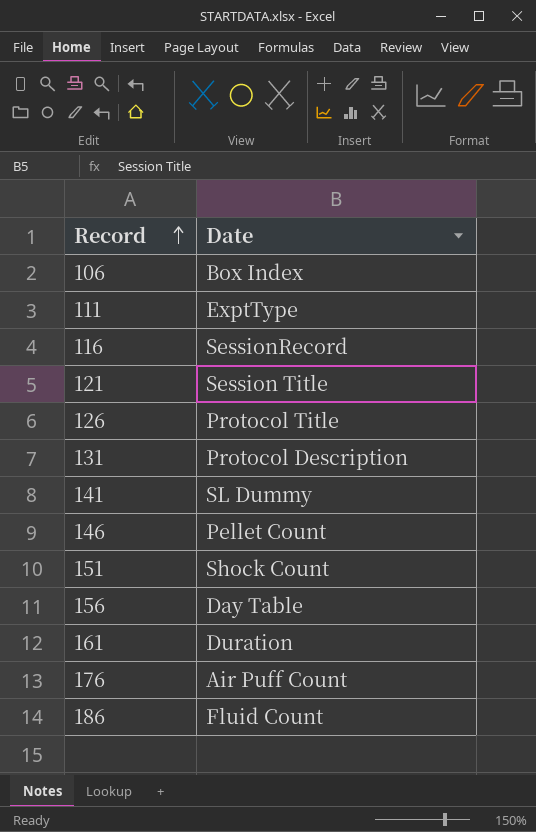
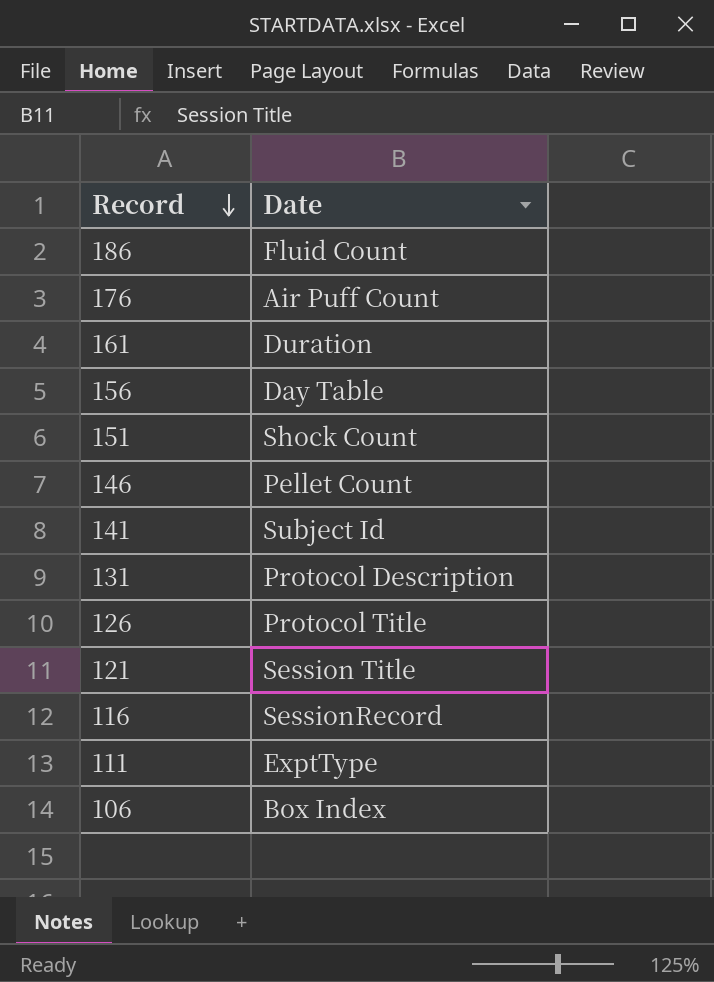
row order: Record ascending -> Record descending
141 | Date: SL Dummy -> Subject Id

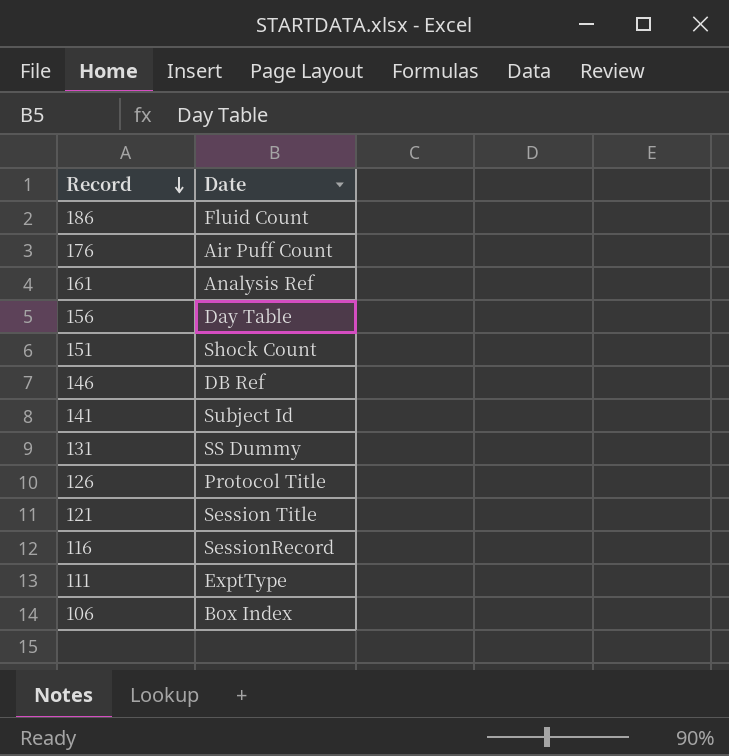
161 | Date: Duration -> Analysis Ref
146 | Date: Pellet Count -> DB Ref
131 | Date: Protocol Description -> SS Dummy

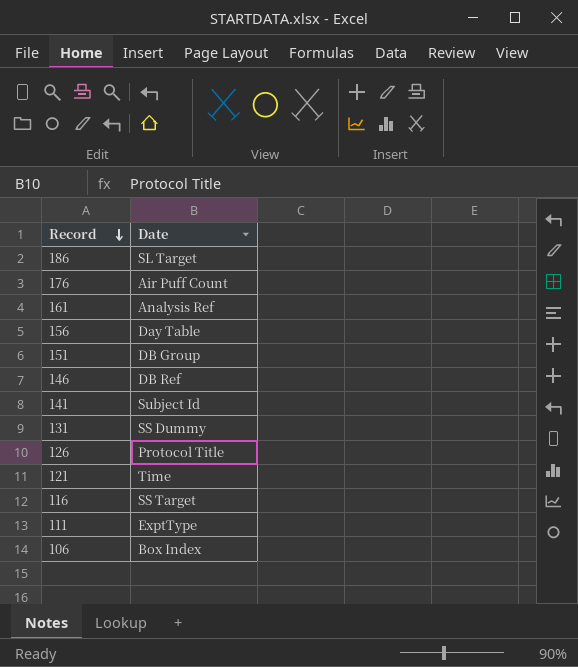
186 | Date: Fluid Count -> SL Target
151 | Date: Shock Count -> DB Group
121 | Date: Session Title -> Time
116 | Date: SessionRecord -> SS Target

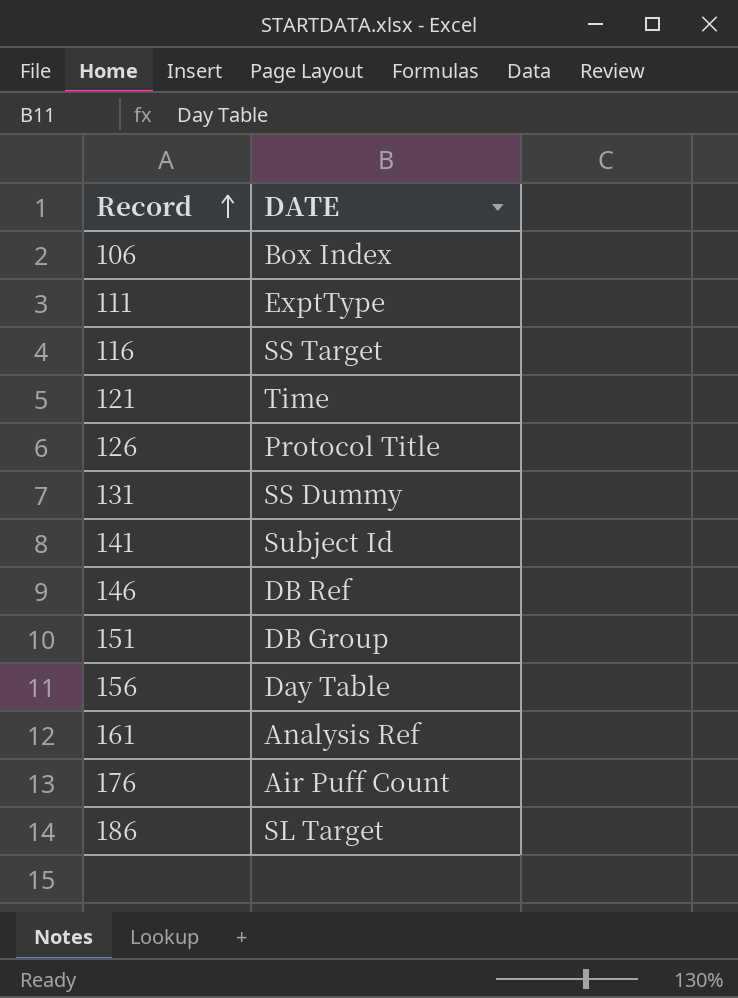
row order: Record descending -> Record ascending
column name: Date -> DATE

